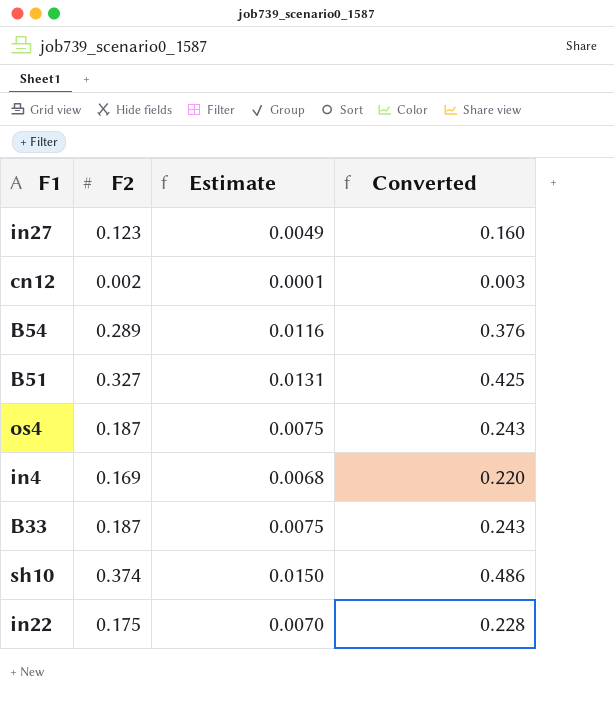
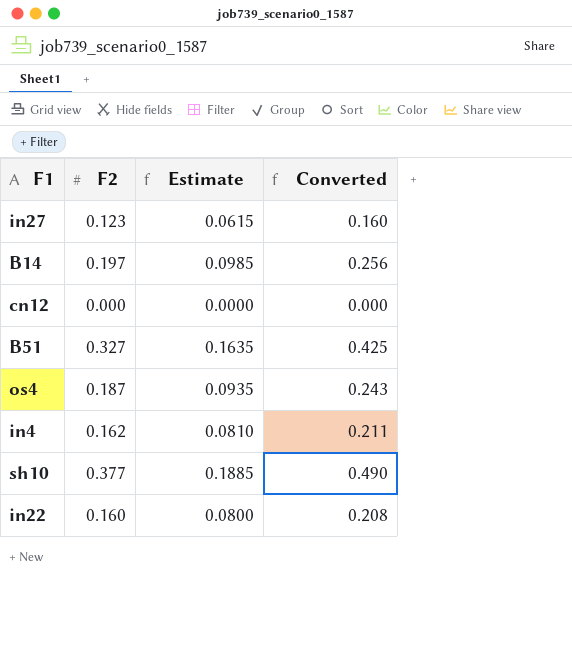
column Estimate | formula: [F2] * 0.04 -> [F2] * 0.5
row B54: 0.289 | 0.0116 | 0.376 -> none
row B33: 0.187 | 0.0075 | 0.243 -> none
row B14: none -> 0.197 | 0.0985 | 0.256
cn12 | F2: 0.002 -> 0.000
cn12 | Converted: 0.003 -> 0.000
in4 | F2: 0.169 -> 0.162
in4 | Converted: 0.220 -> 0.211
sh10 | F2: 0.374 -> 0.377
sh10 | Converted: 0.486 -> 0.490
in22 | F2: 0.175 -> 0.160
in22 | Converted: 0.228 -> 0.208

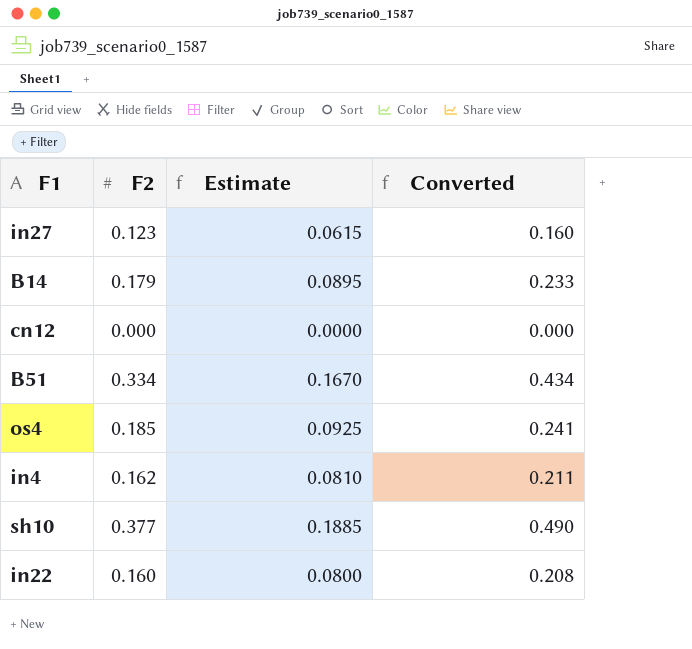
B14 | F2: 0.197 -> 0.179
B14 | Estimate: 0.0985 -> 0.0895
B14 | Converted: 0.256 -> 0.233
B51 | F2: 0.327 -> 0.334
B51 | Estimate: 0.1635 -> 0.1670
B51 | Converted: 0.425 -> 0.434
os4 | F2: 0.187 -> 0.185
os4 | Estimate: 0.0935 -> 0.0925
os4 | Converted: 0.243 -> 0.241

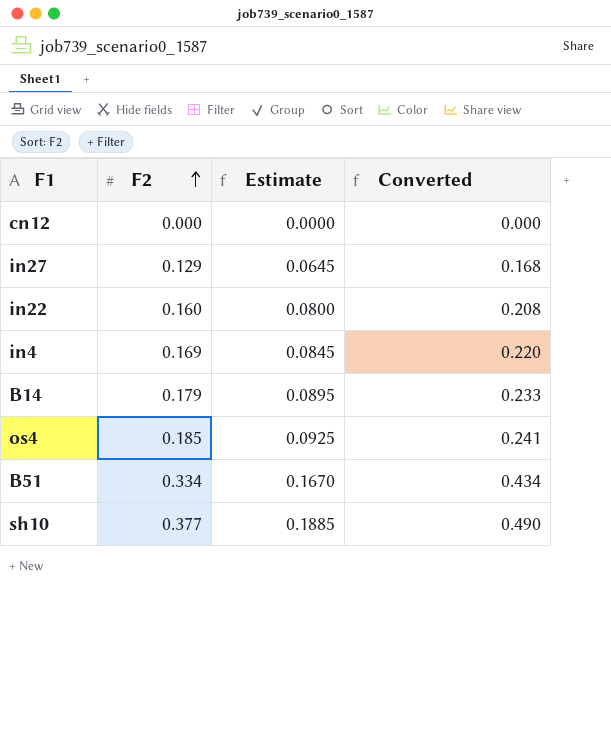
row order: none -> F2 ascending
in27 | F2: 0.123 -> 0.129
in27 | Estimate: 0.0615 -> 0.0645
in27 | Converted: 0.160 -> 0.168
in4 | F2: 0.162 -> 0.169
in4 | Estimate: 0.0810 -> 0.0845
in4 | Converted: 0.211 -> 0.220

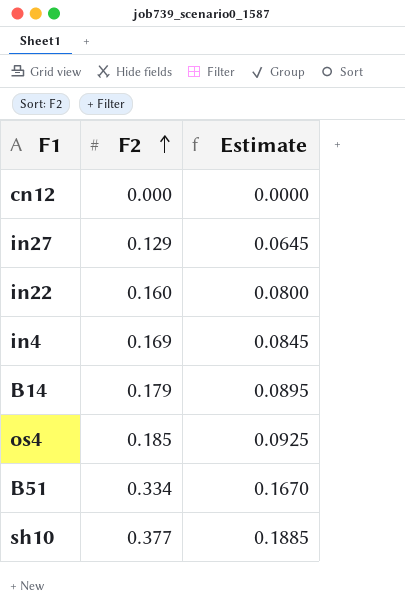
column Converted | formula: [F2] * 1.3 -> none

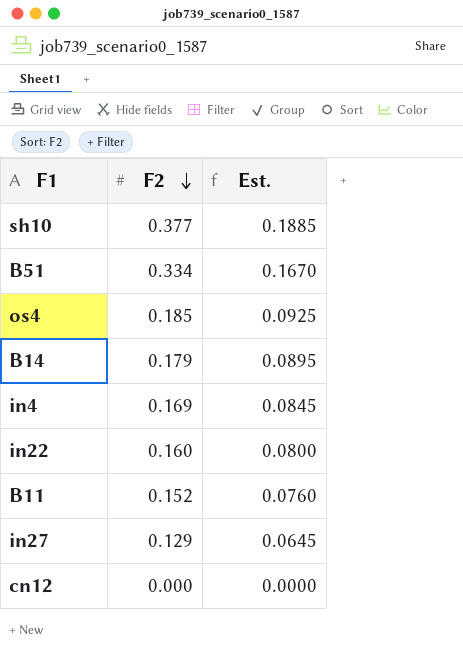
row order: F2 ascending -> F2 descending
column name: Estimate -> Est.
row B11: none -> 0.152 | 0.0760

